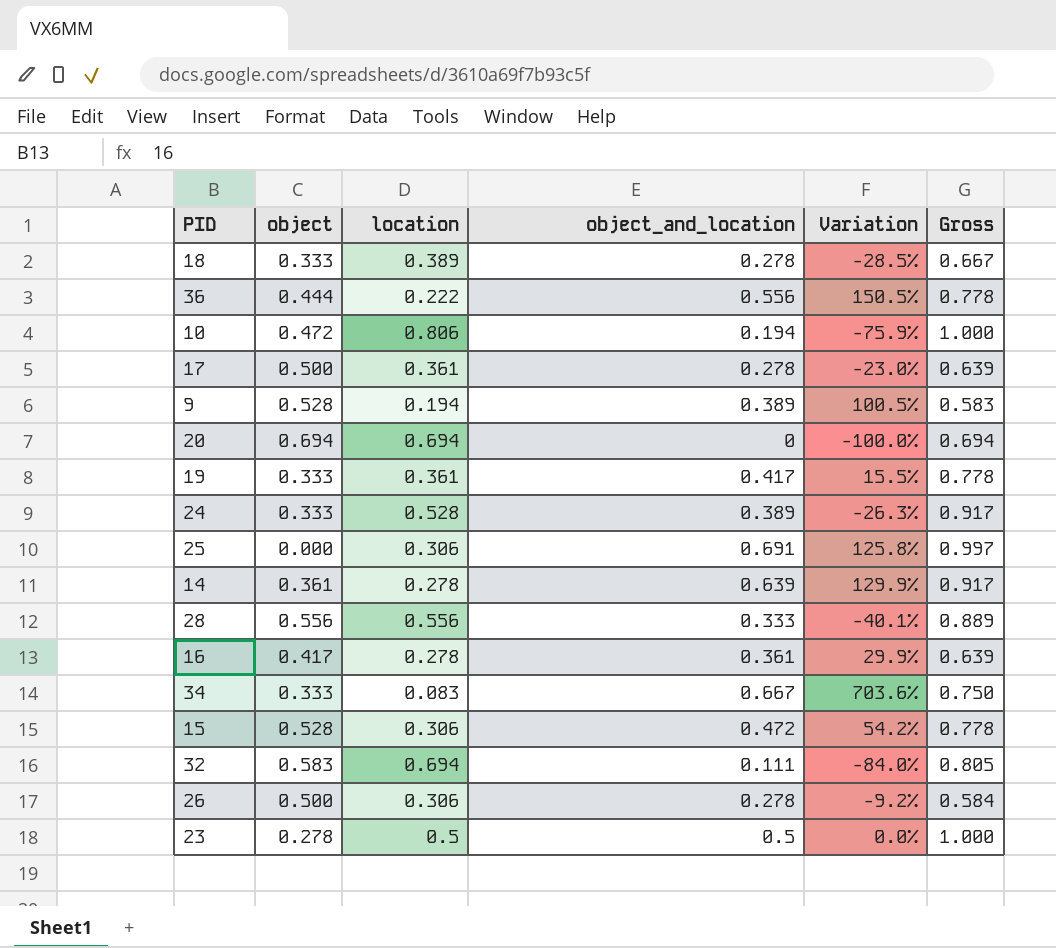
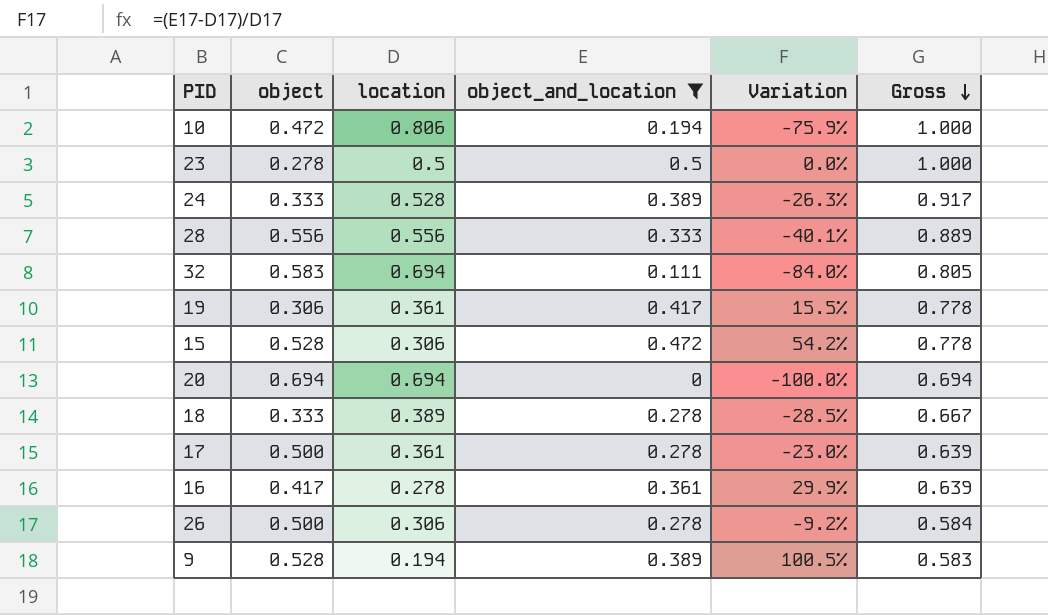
filter: none -> object_and_location <= 0.5
row order: none -> Gross descending
19 | object: 0.333 -> 0.306

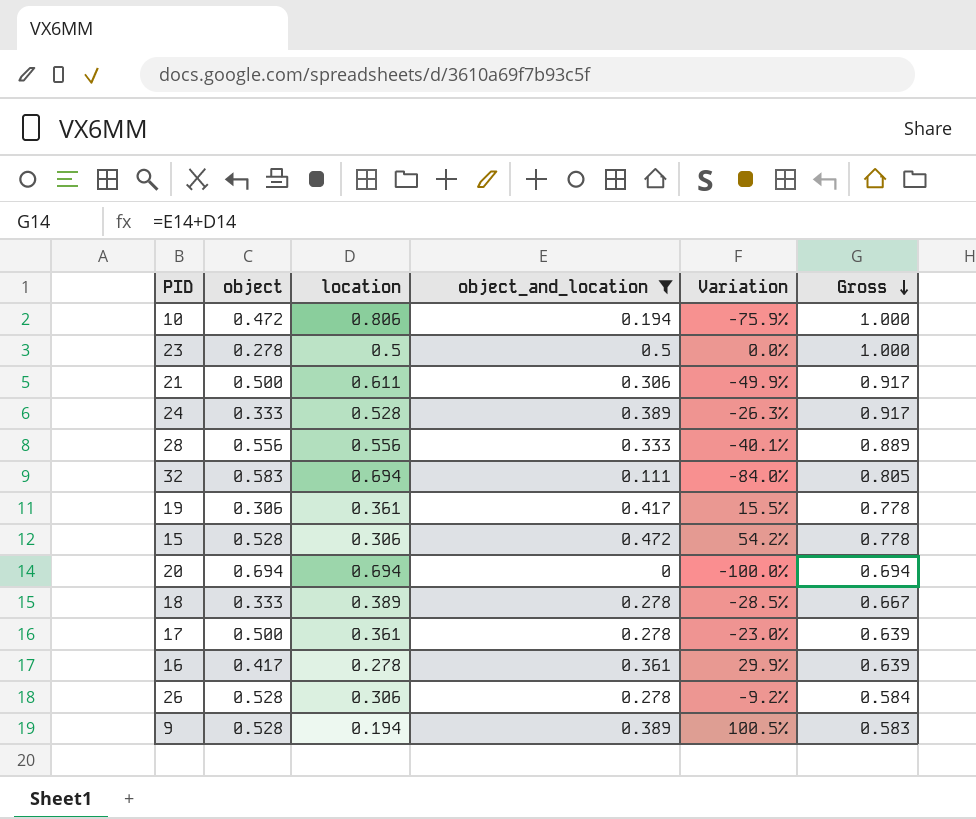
row 21: none -> 0.500 | 0.611 | 0.306 | -49.9% | 0.917
26 | object: 0.500 -> 0.528

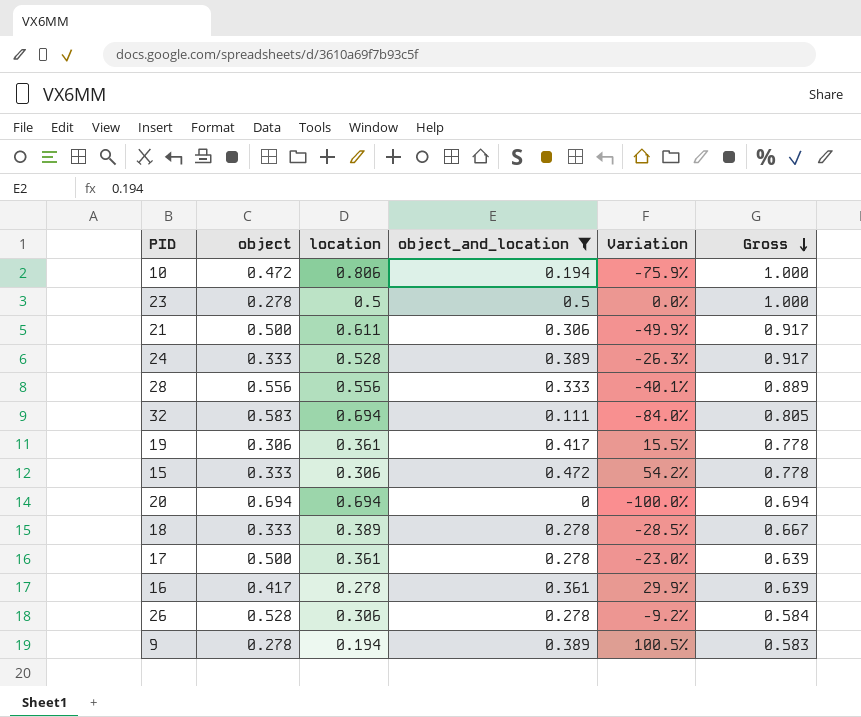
15 | object: 0.528 -> 0.333
9 | object: 0.528 -> 0.278

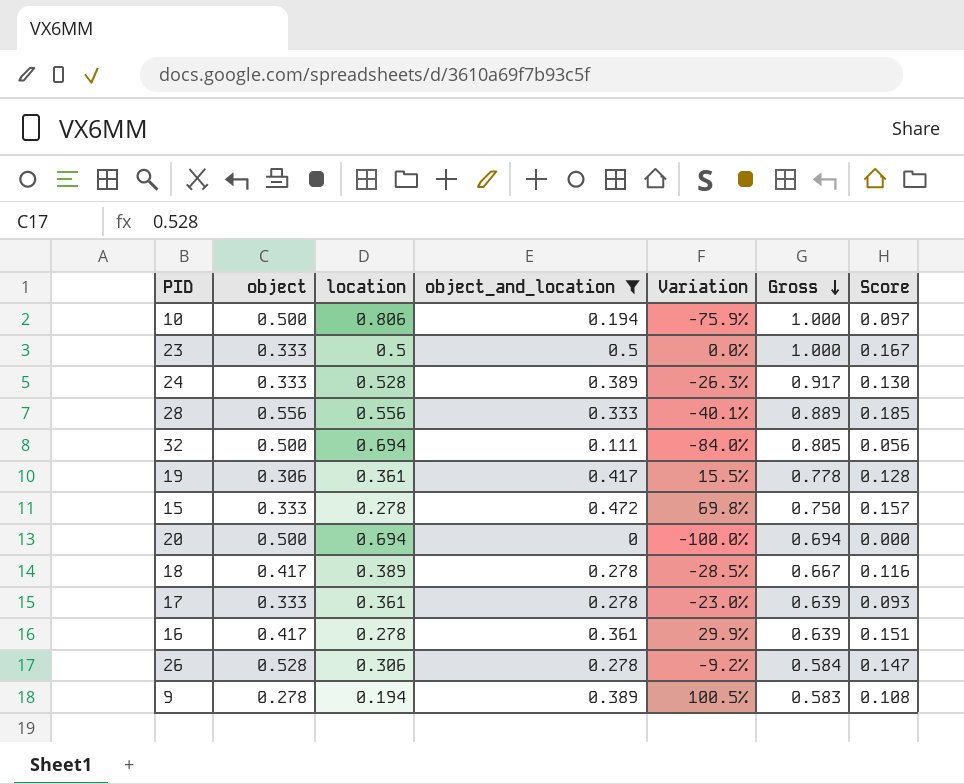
column Score | formula: none -> [object] * [object_and_location]
row 21: 0.500 | 0.611 | 0.306 | -49.9% | 0.917 -> none
10 | object: 0.472 -> 0.500
23 | object: 0.278 -> 0.333
32 | object: 0.583 -> 0.500
15 | location: 0.306 -> 0.278
15 | Variation: 54.2% -> 69.8%
15 | Gross: 0.778 -> 0.750
20 | object: 0.694 -> 0.500
18 | object: 0.333 -> 0.417
17 | object: 0.500 -> 0.333

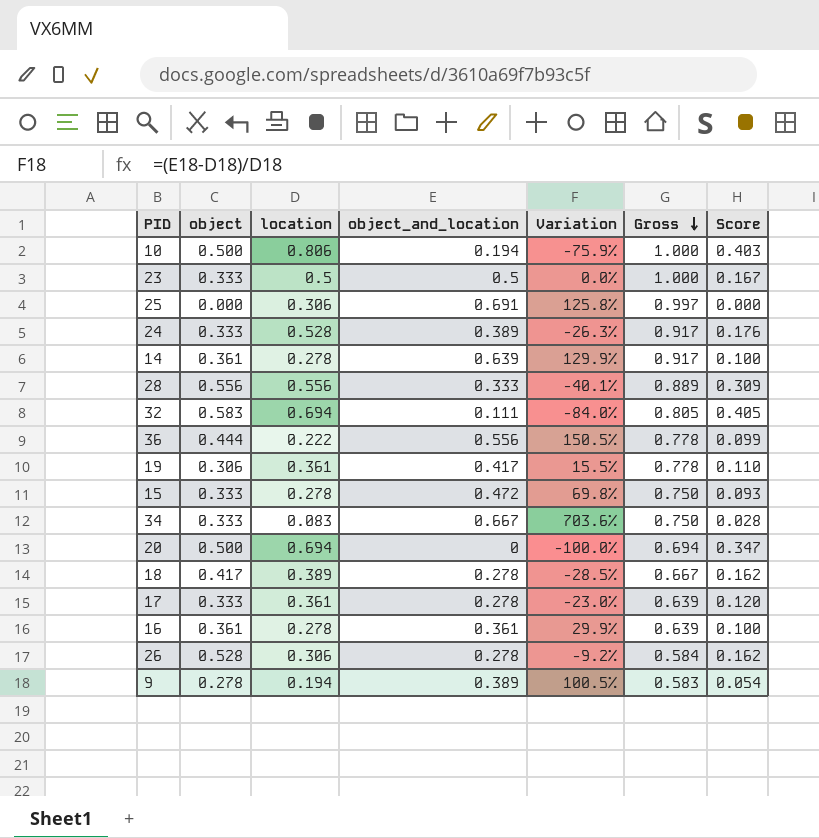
filter: object_and_location <= 0.5 -> none
column Score | formula: [object] * [object_and_location] -> [object] * [location]
32 | object: 0.500 -> 0.583
16 | object: 0.417 -> 0.361

